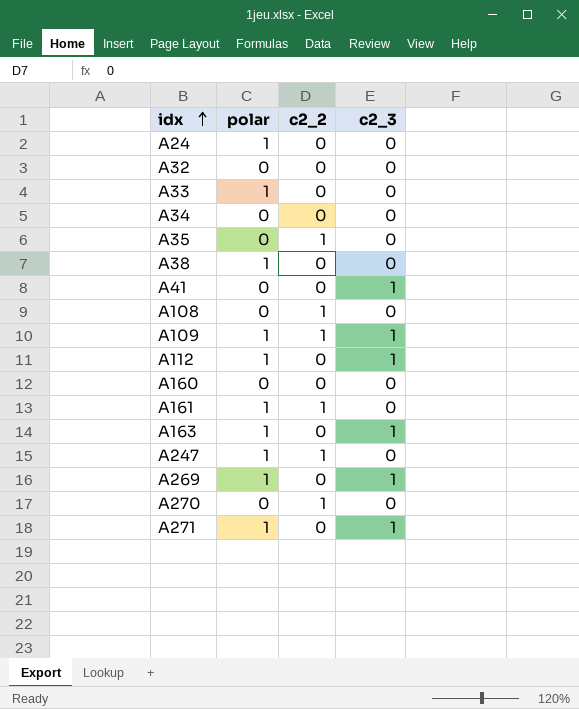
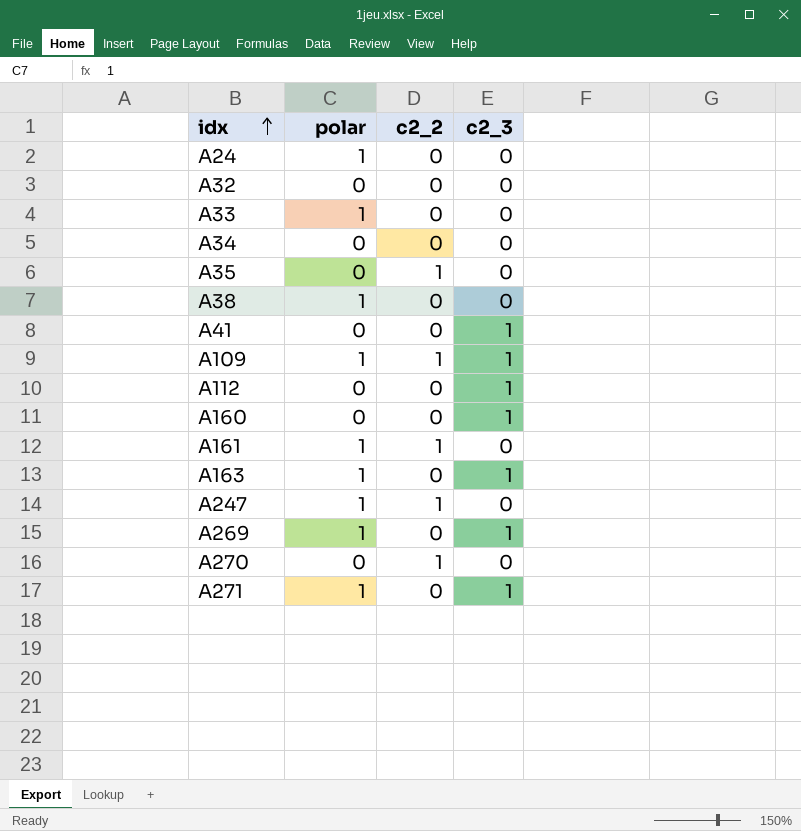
row A108: 0 | 1 | 0 -> none
A112 | polar: 1 -> 0
A160 | c2_3: 0 -> 1

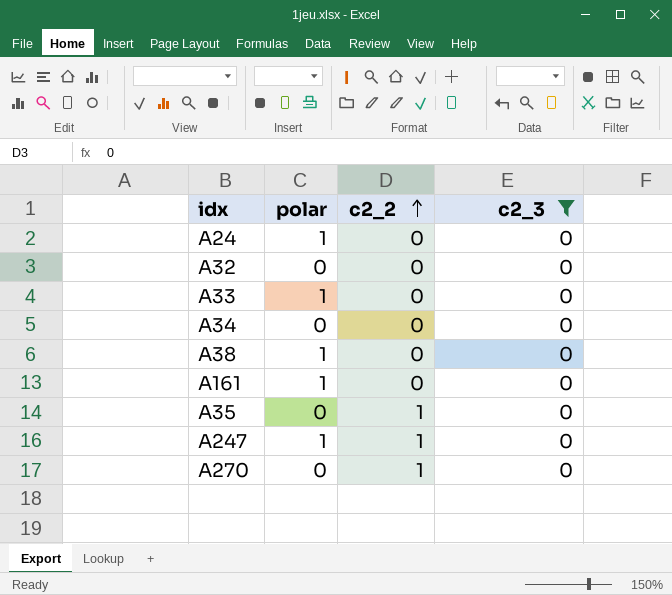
filter: none -> c2_3 = 0
row order: idx ascending -> c2_2 ascending
A161 | c2_2: 1 -> 0

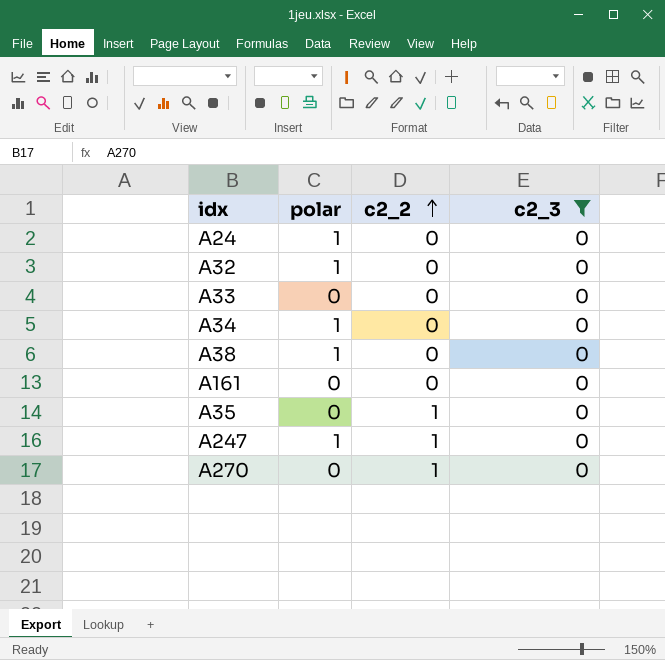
A32 | polar: 0 -> 1
A33 | polar: 1 -> 0
A34 | polar: 0 -> 1
A161 | polar: 1 -> 0

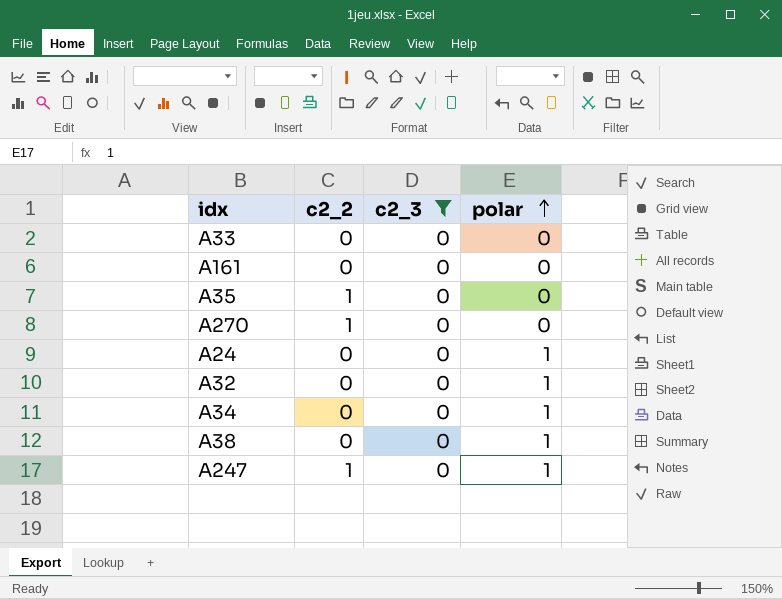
row order: c2_2 ascending -> polar ascending
column polar | position: 2 -> 4

